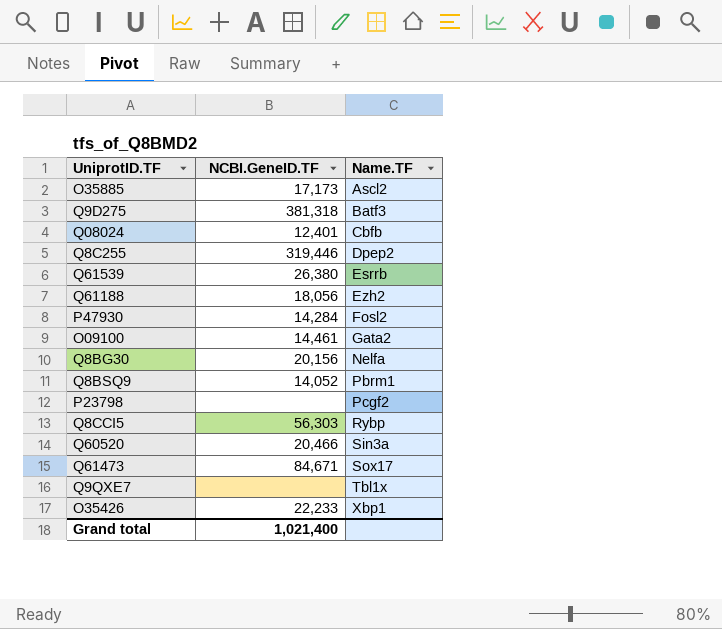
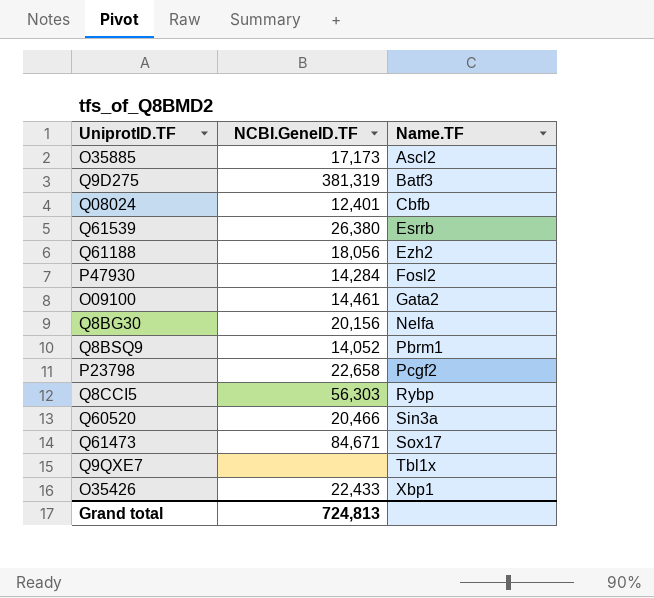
row Q8C255: 319,446 | Dpep2 -> none
Q9D275 | NCBI.GeneID.TF: 381,318 -> 381,319
P23798 | NCBI.GeneID.TF: none -> 22,658
O35426 | NCBI.GeneID.TF: 22,233 -> 22,433
Grand total | NCBI.GeneID.TF: 1,021,400 -> 724,813

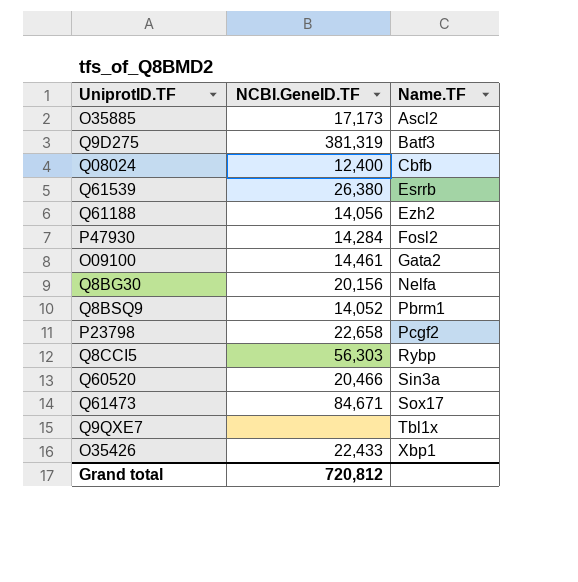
Q08024 | NCBI.GeneID.TF: 12,401 -> 12,400
Q61188 | NCBI.GeneID.TF: 18,056 -> 14,056
Grand total | NCBI.GeneID.TF: 724,813 -> 720,812

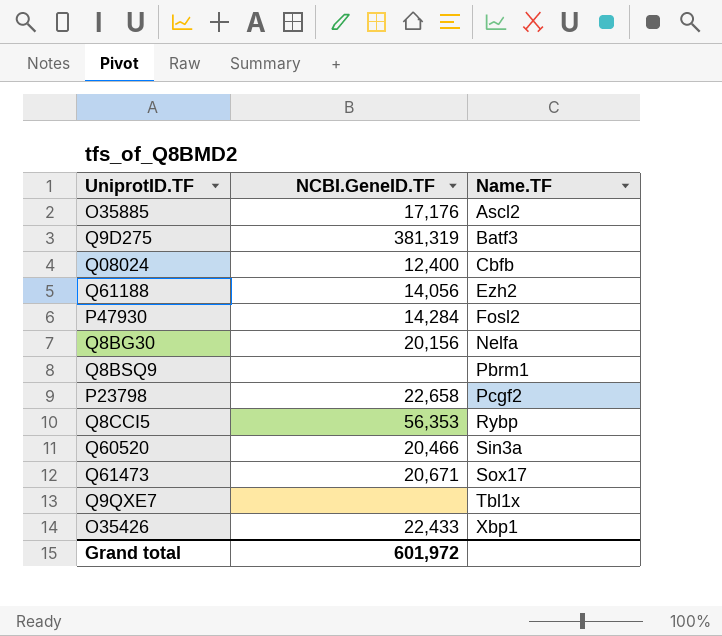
row Q61539: 26,380 | Esrrb -> none
row O09100: 14,461 | Gata2 -> none
O35885 | NCBI.GeneID.TF: 17,173 -> 17,176
Q8BSQ9 | NCBI.GeneID.TF: 14,052 -> none
Q8CCI5 | NCBI.GeneID.TF: 56,303 -> 56,353
Q61473 | NCBI.GeneID.TF: 84,671 -> 20,671
Grand total | NCBI.GeneID.TF: 720,812 -> 601,972

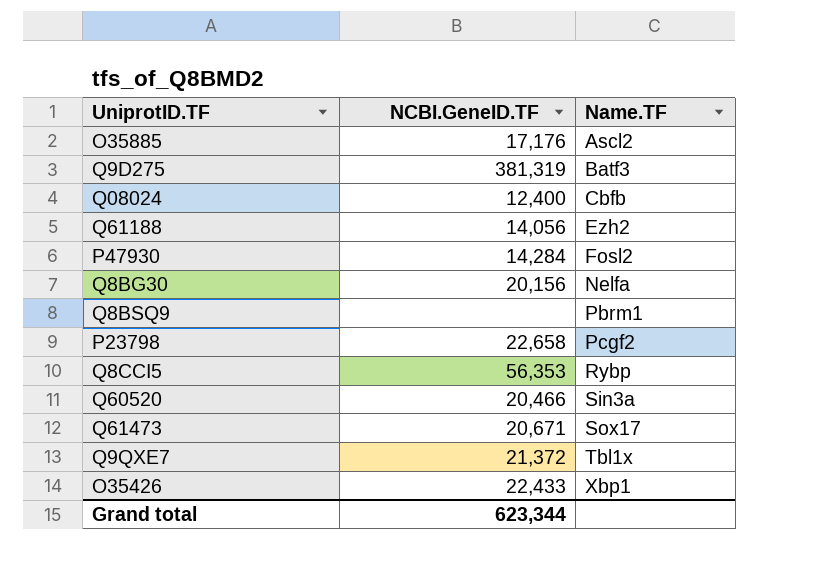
Q9QXE7 | NCBI.GeneID.TF: none -> 21,372
Grand total | NCBI.GeneID.TF: 601,972 -> 623,344

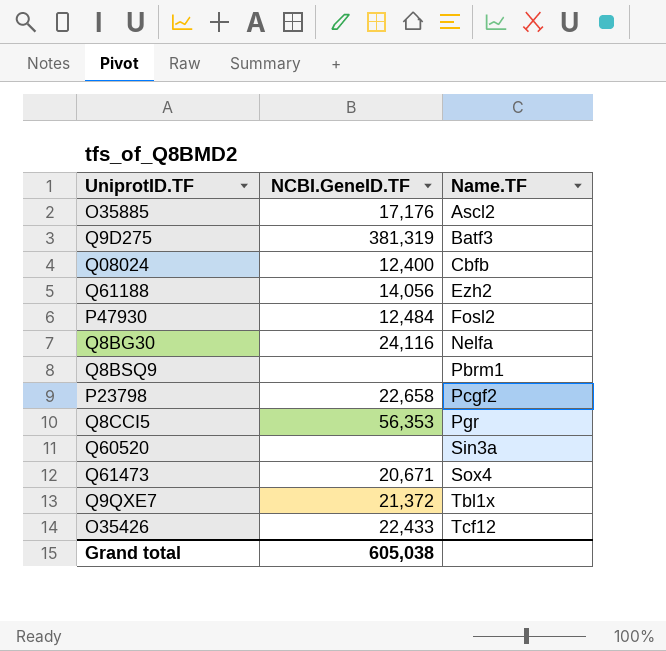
P47930 | NCBI.GeneID.TF: 14,284 -> 12,484
Q8BG30 | NCBI.GeneID.TF: 20,156 -> 24,116
Q8CCI5 | Name.TF: Rybp -> Pgr
Q60520 | NCBI.GeneID.TF: 20,466 -> none
Q61473 | Name.TF: Sox17 -> Sox4
O35426 | Name.TF: Xbp1 -> Tcf12
Grand total | NCBI.GeneID.TF: 623,344 -> 605,038

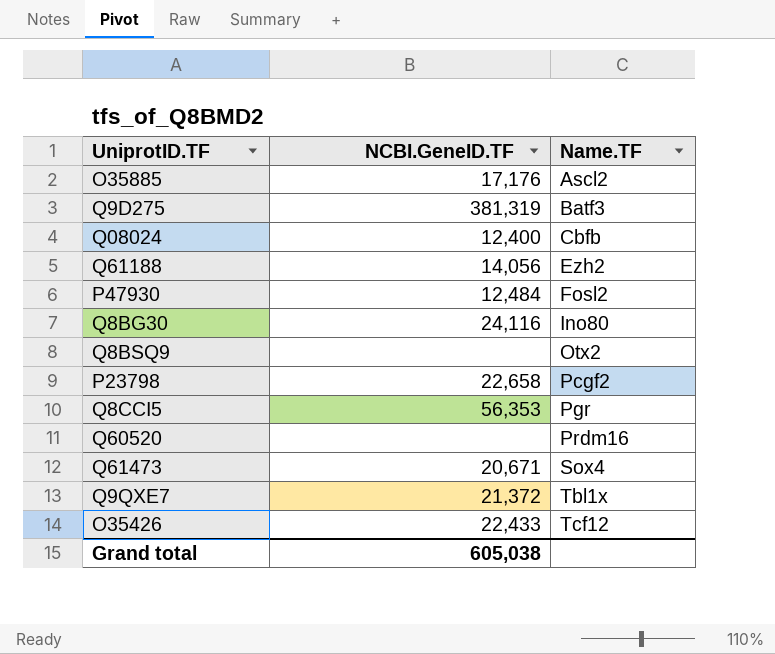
Q8BG30 | Name.TF: Nelfa -> Ino80
Q8BSQ9 | Name.TF: Pbrm1 -> Otx2
Q60520 | Name.TF: Sin3a -> Prdm16

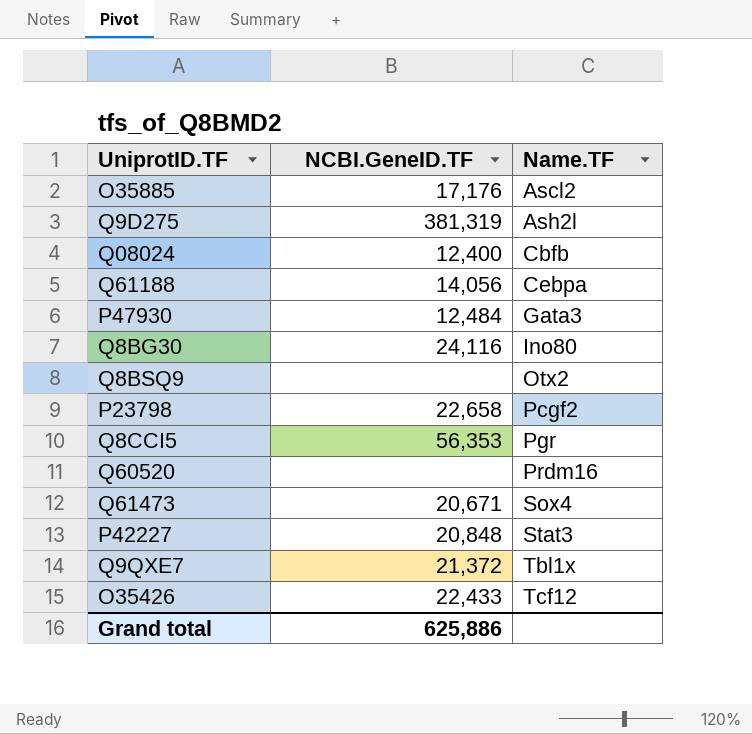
Q9D275 | Name.TF: Batf3 -> Ash2l
Q61188 | Name.TF: Ezh2 -> Cebpa
P47930 | Name.TF: Fosl2 -> Gata3
row P42227: none -> 20,848 | Stat3
Grand total | NCBI.GeneID.TF: 605,038 -> 625,886

